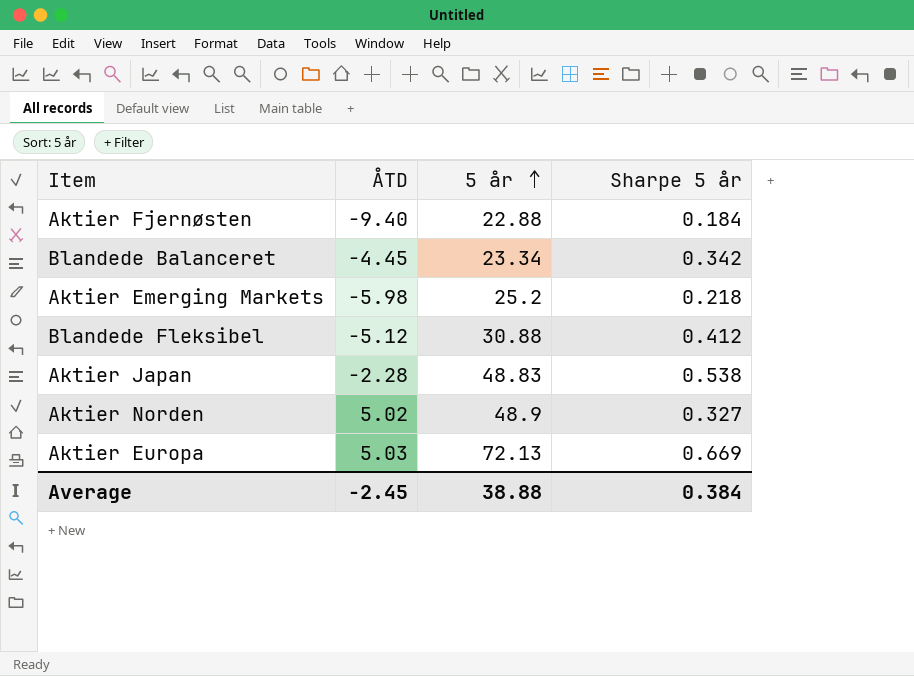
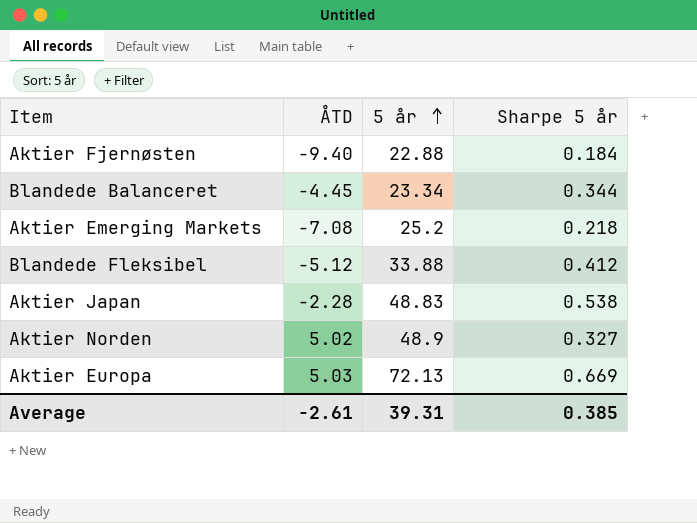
Blandede Balanceret | Sharpe 5 år: 0.342 -> 0.344
Aktier Emerging Markets | ÅTD: -5.98 -> -7.08
Blandede Fleksibel | 5 år: 30.88 -> 33.88
Average | ÅTD: -2.45 -> -2.61
Average | 5 år: 38.88 -> 39.31
Average | Sharpe 5 år: 0.384 -> 0.385

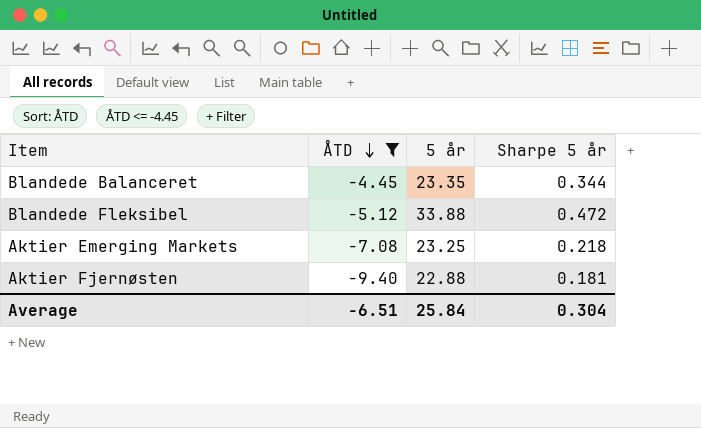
filter: none -> ÅTD <= -4.45
row order: 5 år ascending -> ÅTD descending
Blandede Balanceret | 5 år: 23.34 -> 23.35
Blandede Fleksibel | Sharpe 5 år: 0.412 -> 0.472
Aktier Emerging Markets | 5 år: 25.2 -> 23.25
Aktier Fjernøsten | Sharpe 5 år: 0.184 -> 0.181
Average | ÅTD: -2.61 -> -6.51
Average | 5 år: 39.31 -> 25.84
Average | Sharpe 5 år: 0.385 -> 0.304

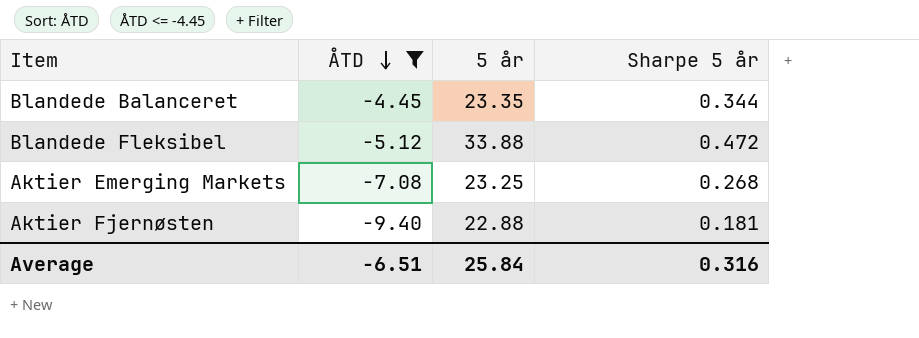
Aktier Emerging Markets | Sharpe 5 år: 0.218 -> 0.268
Average | Sharpe 5 år: 0.304 -> 0.316

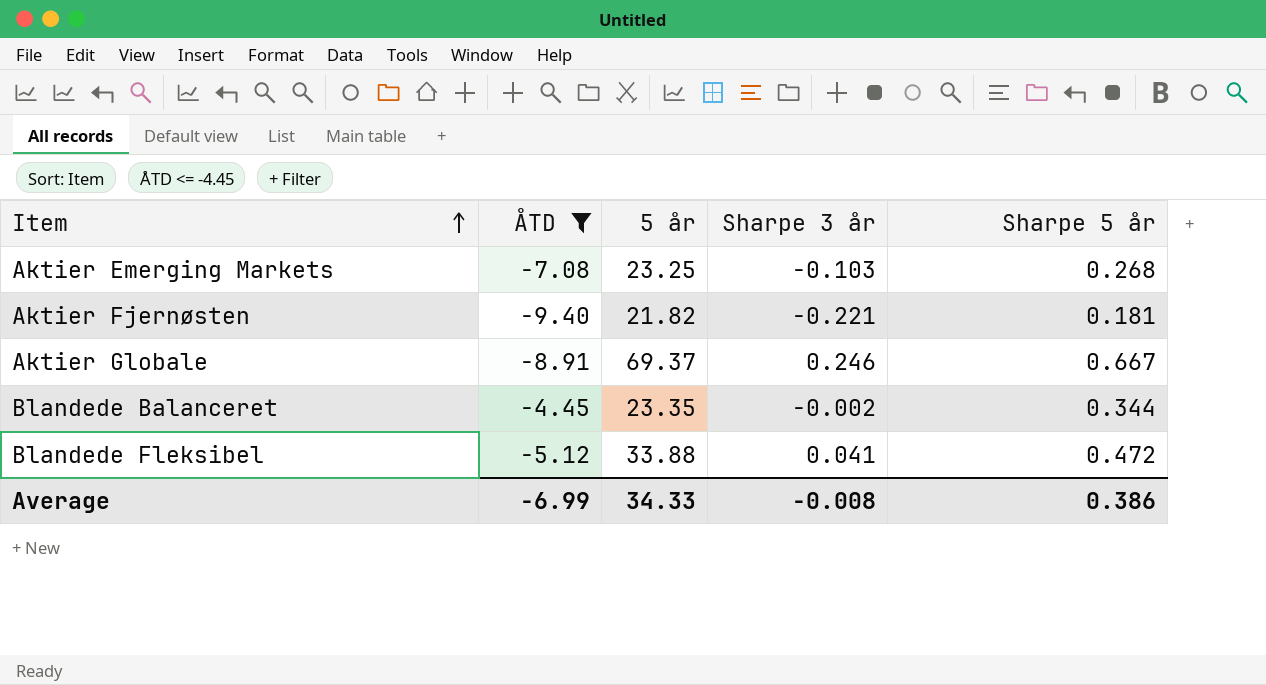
row order: ÅTD descending -> Item ascending
column Sharpe 3 år | position: none -> 4
Aktier Fjernøsten | 5 år: 22.88 -> 21.82
row Aktier Globale: none -> -8.91 | 69.37 | 0.246 | 0.667
Average | ÅTD: -6.51 -> -6.99
Average | 5 år: 25.84 -> 34.33
Average | Sharpe 5 år: 0.316 -> 0.386

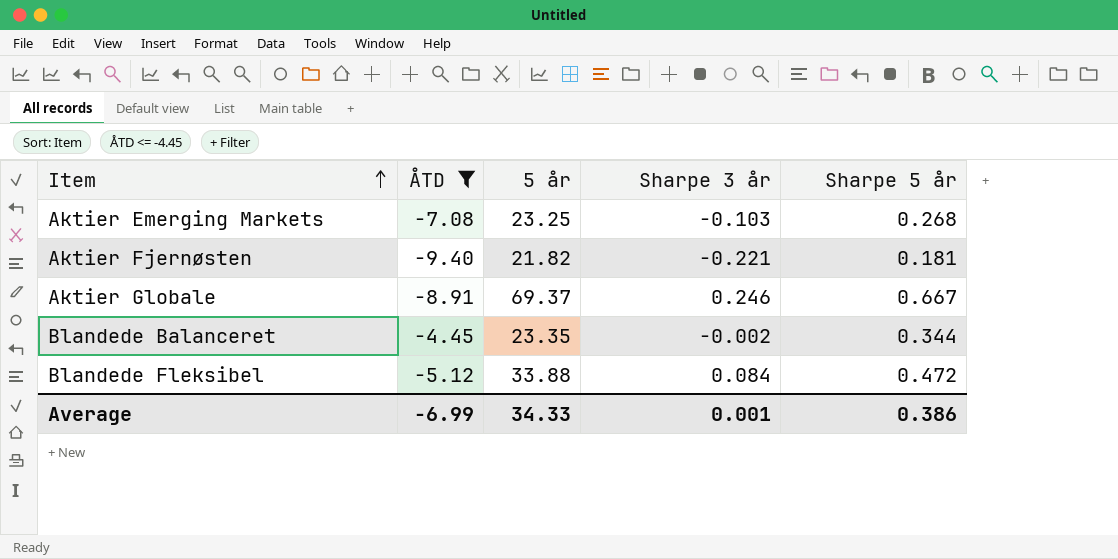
Blandede Fleksibel | Sharpe 3 år: 0.041 -> 0.084
Average | Sharpe 3 år: -0.008 -> 0.001

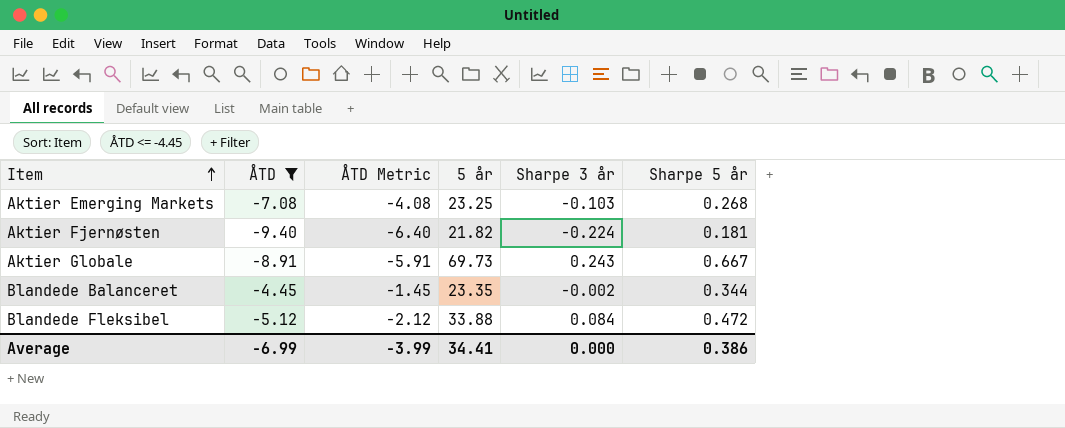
column ÅTD Metric | formula: none -> [ÅTD] + 3
Aktier Fjernøsten | Sharpe 3 år: -0.221 -> -0.224
Aktier Globale | 5 år: 69.37 -> 69.73
Aktier Globale | Sharpe 3 år: 0.246 -> 0.243
Average | 5 år: 34.33 -> 34.41
Average | Sharpe 3 år: 0.001 -> 0.000

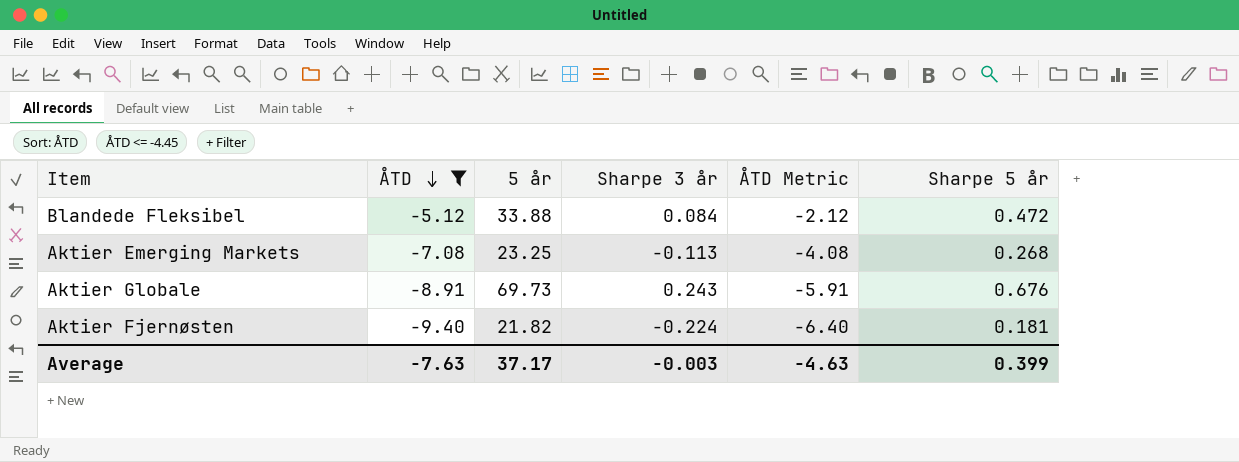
row order: Item ascending -> ÅTD descending
column ÅTD Metric | position: 3 -> 5
row Blandede Balanceret: -4.45 | -1.45 | 23.35 | -0.002 | 0.344 -> none
Aktier Emerging Markets | Sharpe 3 år: -0.103 -> -0.113
Aktier Globale | Sharpe 5 år: 0.667 -> 0.676
Average | ÅTD: -6.99 -> -7.63
Average | 5 år: 34.41 -> 37.17
Average | Sharpe 3 år: 0.000 -> -0.003
Average | ÅTD Metric: -3.99 -> -4.63
Average | Sharpe 5 år: 0.386 -> 0.399

